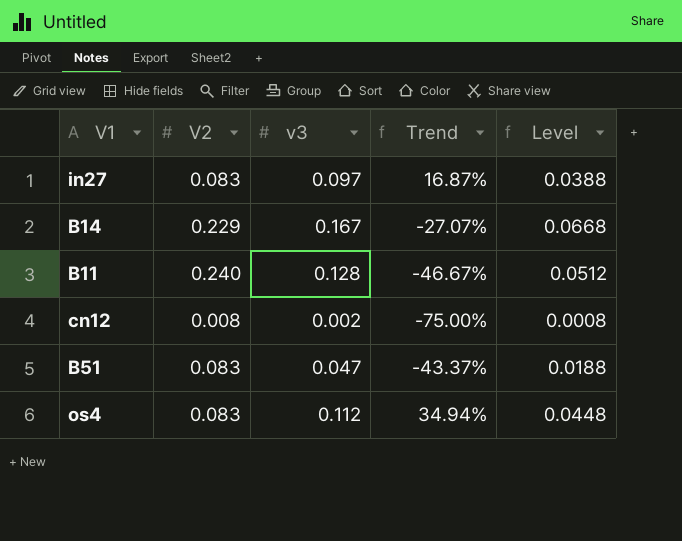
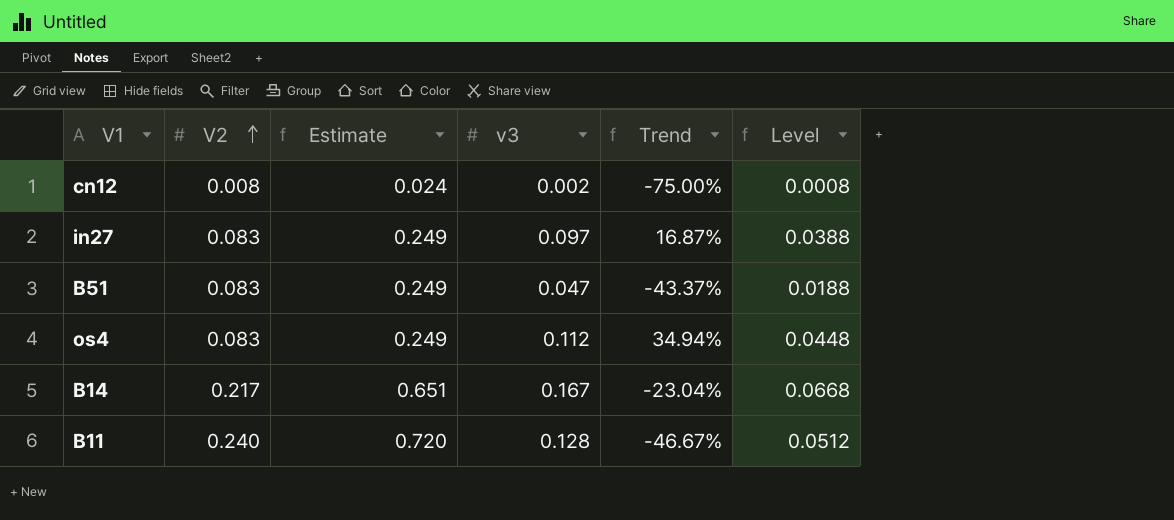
row order: none -> V2 ascending
column Estimate | formula: none -> [V2] * 3
B14 | V2: 0.229 -> 0.217
B14 | Trend: -27.07% -> -23.04%

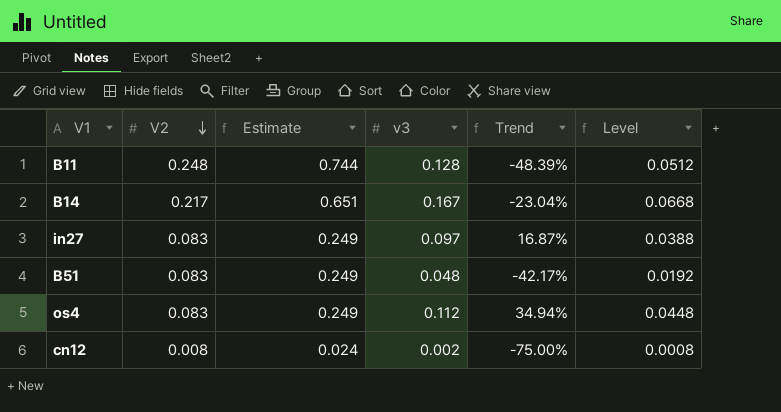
row order: V2 ascending -> V2 descending
B11 | V2: 0.240 -> 0.248
B11 | Estimate: 0.720 -> 0.744
B11 | Trend: -46.67% -> -48.39%
B51 | v3: 0.047 -> 0.048
B51 | Trend: -43.37% -> -42.17%
B51 | Level: 0.0188 -> 0.0192

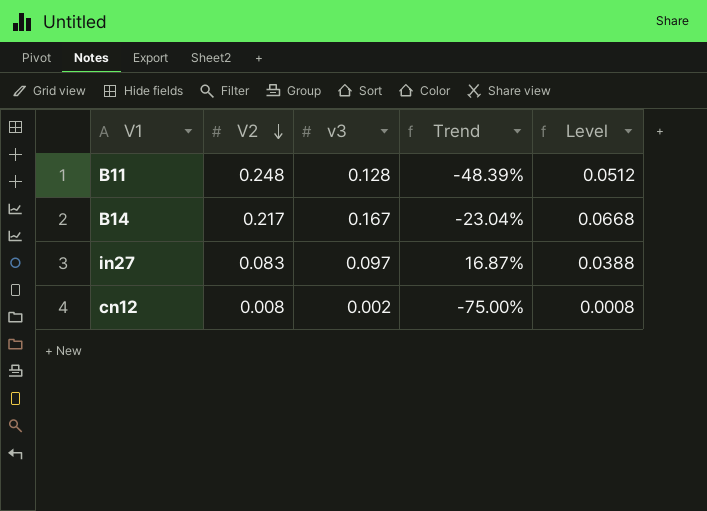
column Estimate | formula: [V2] * 3 -> none
row B51: 0.083 | 0.249 | 0.048 | -42.17% | 0.0192 -> none
row os4: 0.083 | 0.249 | 0.112 | 34.94% | 0.0448 -> none

